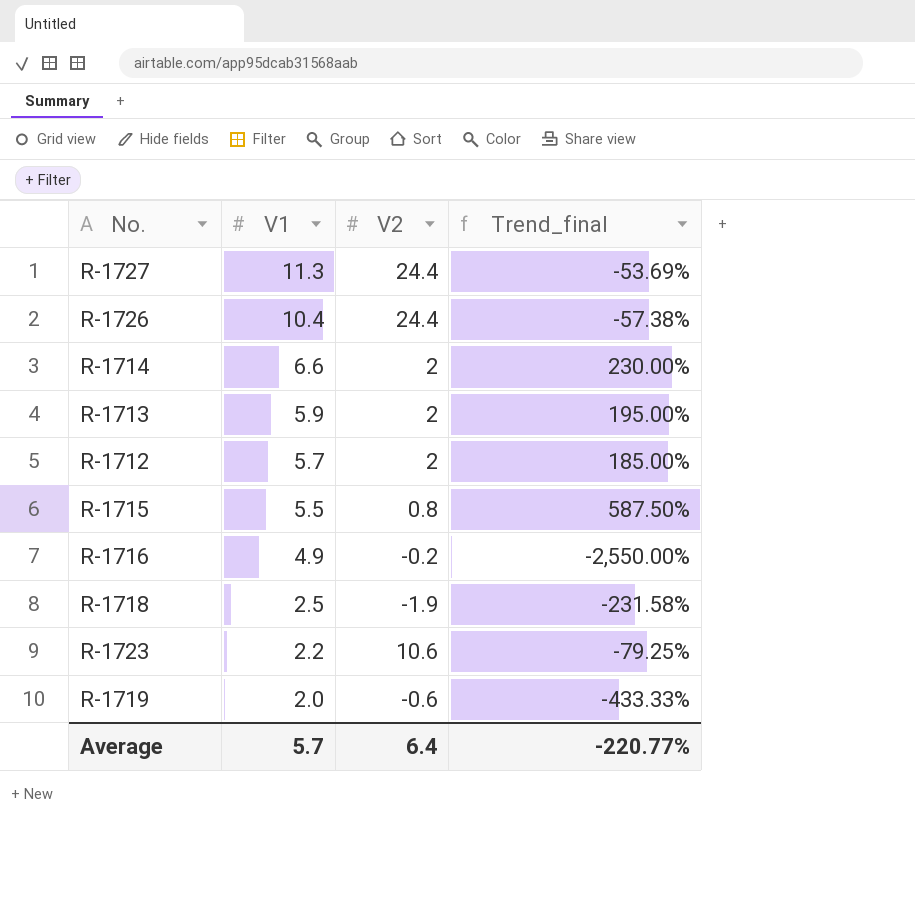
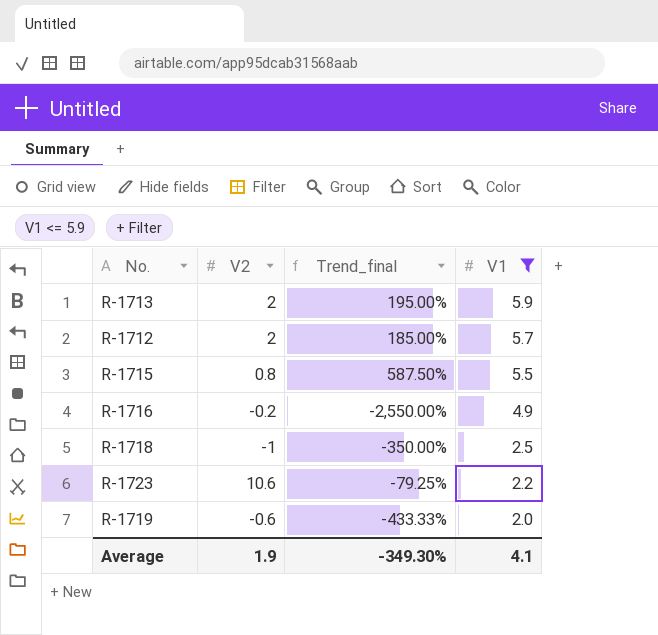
filter: none -> V1 <= 5.9
column V1 | position: 2 -> 4
R-1718 | V2: -1.9 -> -1
R-1718 | Trend_final: -231.58% -> -350.00%
Average | V2: 6.4 -> 1.9
Average | Trend_final: -220.77% -> -349.30%
Average | V1: 5.7 -> 4.1

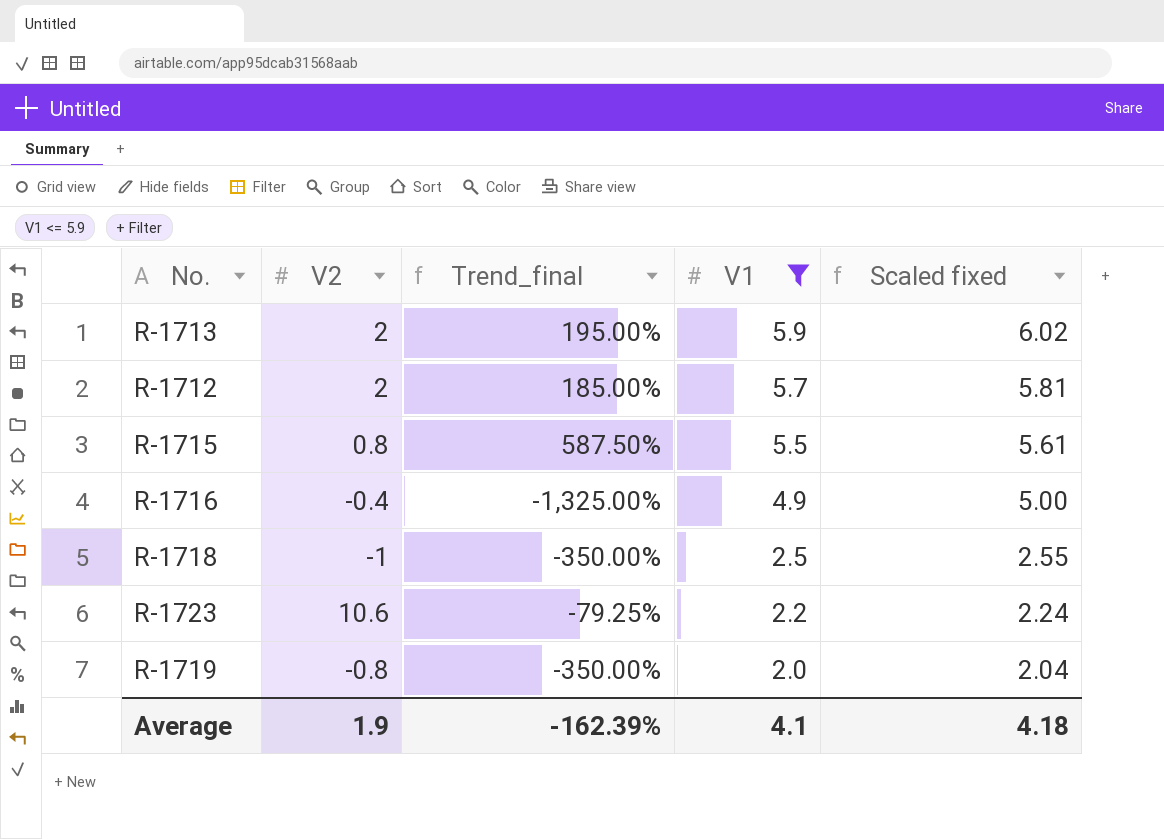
column Scaled fixed | formula: none -> [V1] * 1.02
R-1716 | V2: -0.2 -> -0.4
R-1716 | Trend_final: -2,550.00% -> -1,325.00%
R-1719 | V2: -0.6 -> -0.8
R-1719 | Trend_final: -433.33% -> -350.00%
Average | Trend_final: -349.30% -> -162.39%

